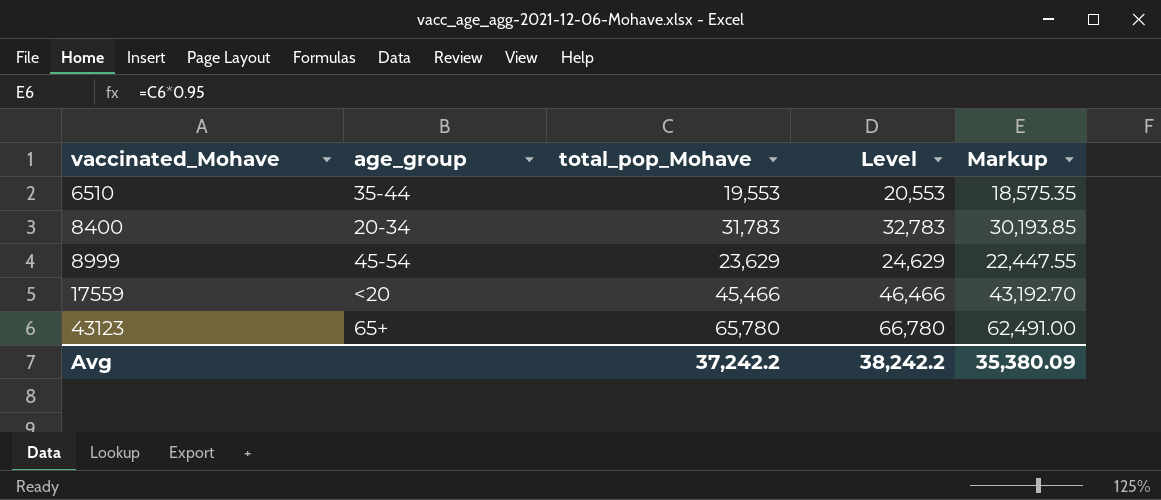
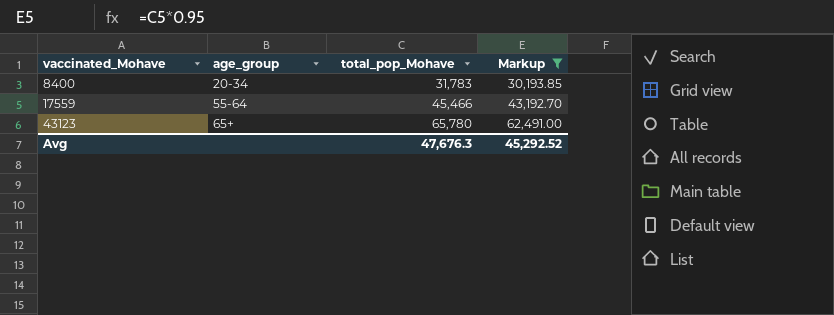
filter: none -> Markup >= 30,193.85
column Level | formula: [total_pop_Mohave] + 1000 -> none
17559 | age_group: <20 -> 55-64
Avg | total_pop_Mohave: 37,242.2 -> 47,676.3
Avg | Markup: 35,380.09 -> 45,292.52

